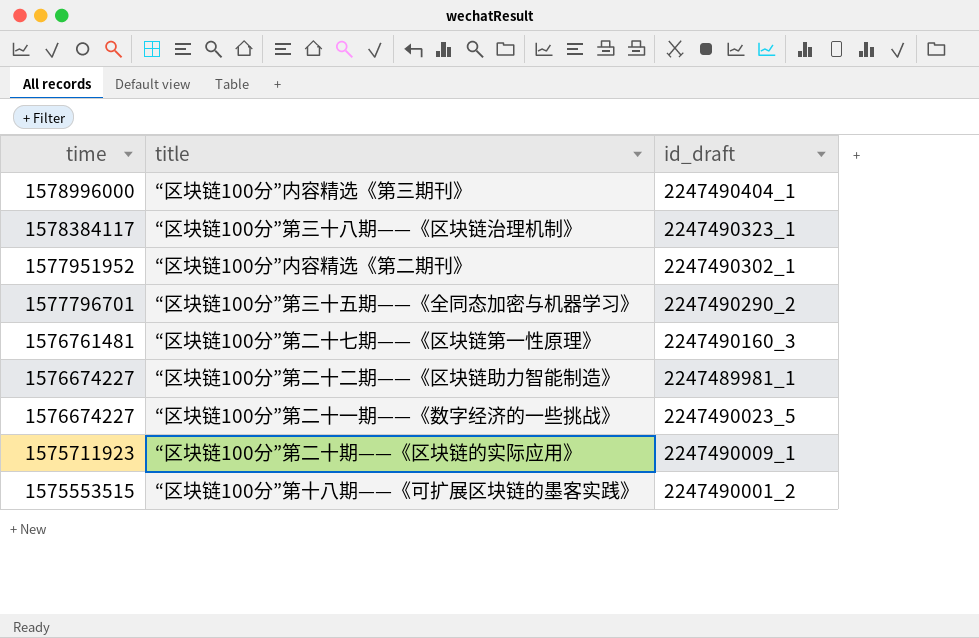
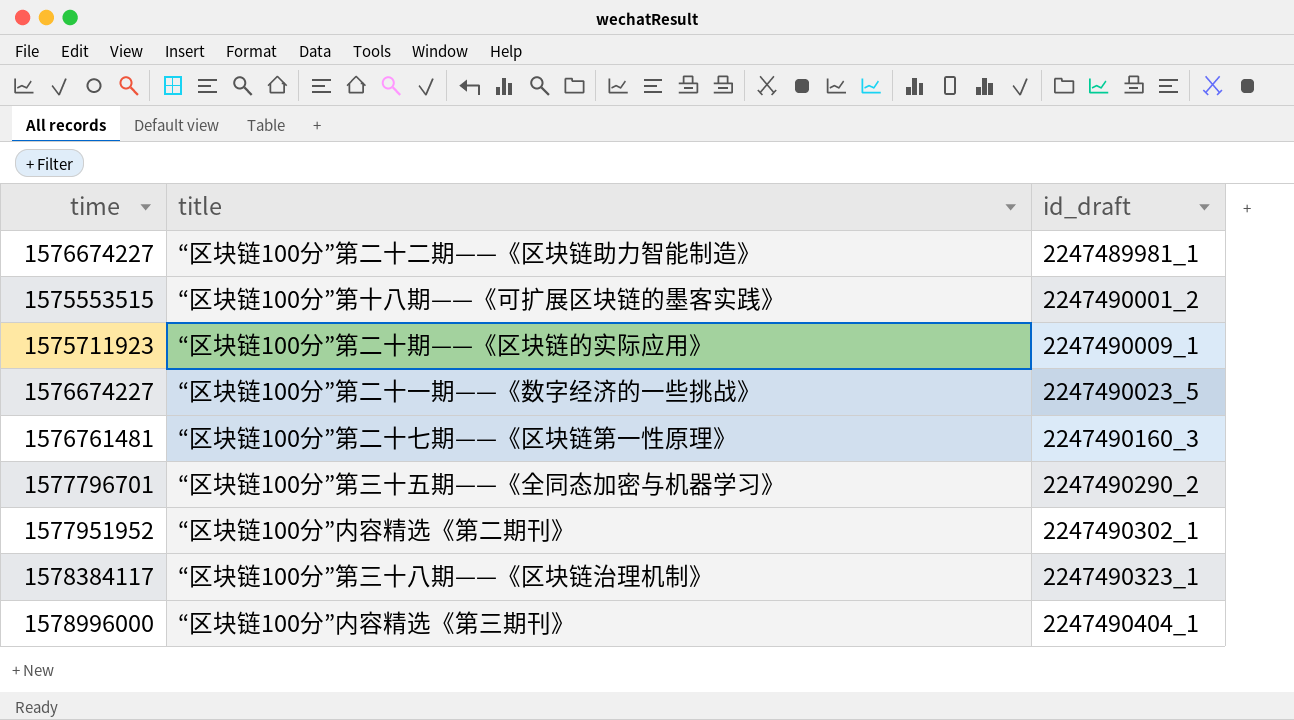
row order: time descending -> id_draft ascending

